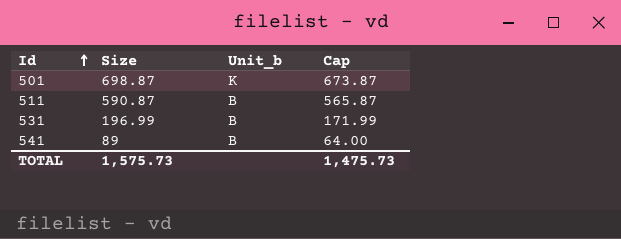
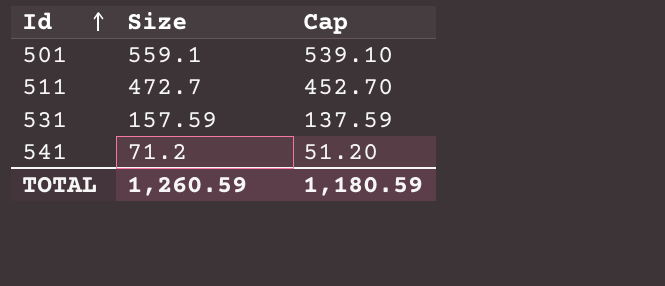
column Unit_b | position: 3 -> none
column Cap | formula: [Size] - 25 -> [Size] - 20
501 | Size: 698.87 -> 559.1
511 | Size: 590.87 -> 472.7
531 | Size: 196.99 -> 157.59
541 | Size: 89 -> 71.2
TOTAL | Size: 1,575.73 -> 1,260.59
TOTAL | Cap: 1,475.73 -> 1,180.59

